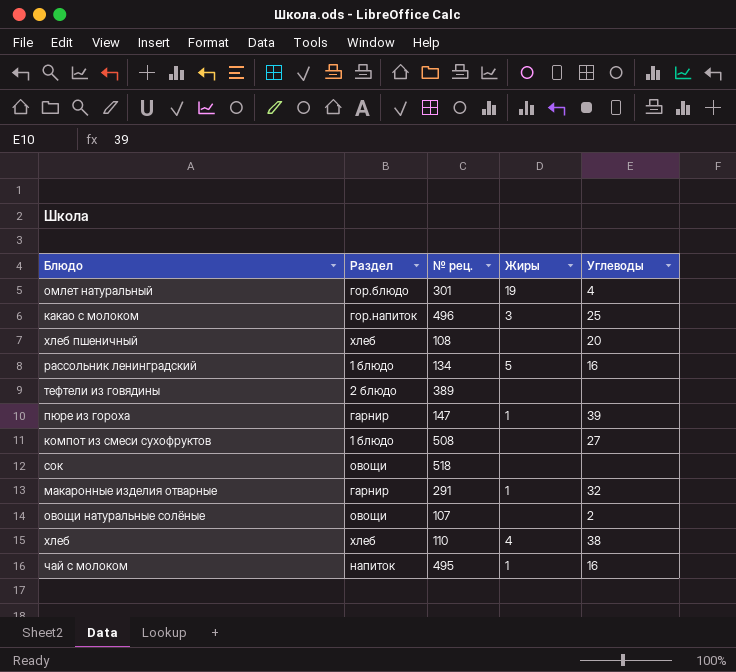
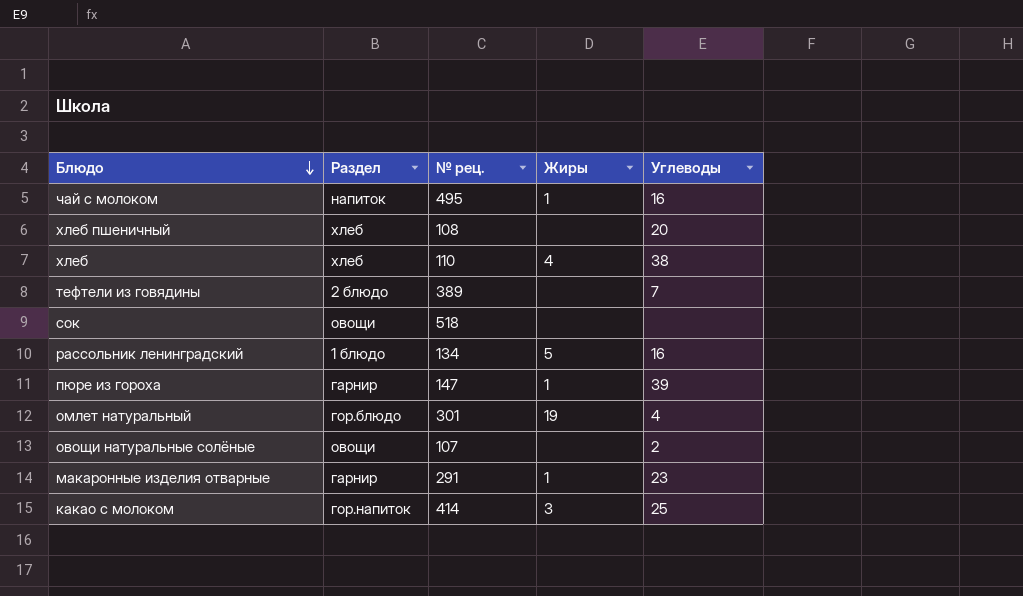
row order: none -> Блюдо descending
row компот из смеси сухофруктов: 1 блюдо | 508 | none | 27 -> none
тефтели из говядины | Углеводы: none -> 7
макаронные изделия отварные | Углеводы: 32 -> 23
какао с молоком | № рец.: 496 -> 414

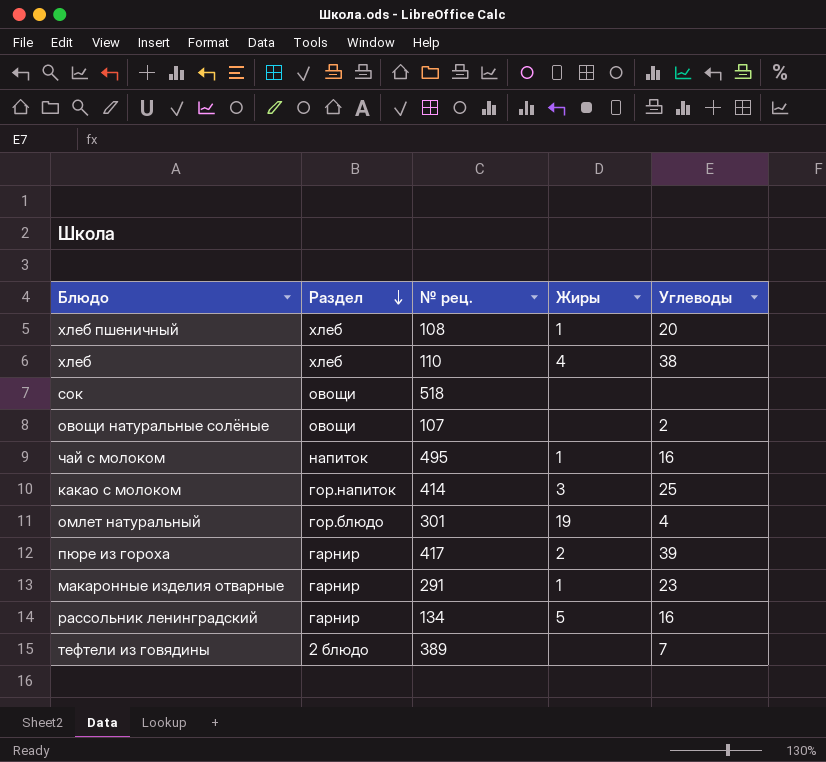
row order: Блюдо descending -> Раздел descending
хлеб пшеничный | Жиры: none -> 1
пюре из гороха | № рец.: 147 -> 417
пюре из гороха | Жиры: 1 -> 2
рассольник ленинградский | Раздел: 1 блюдо -> гарнир

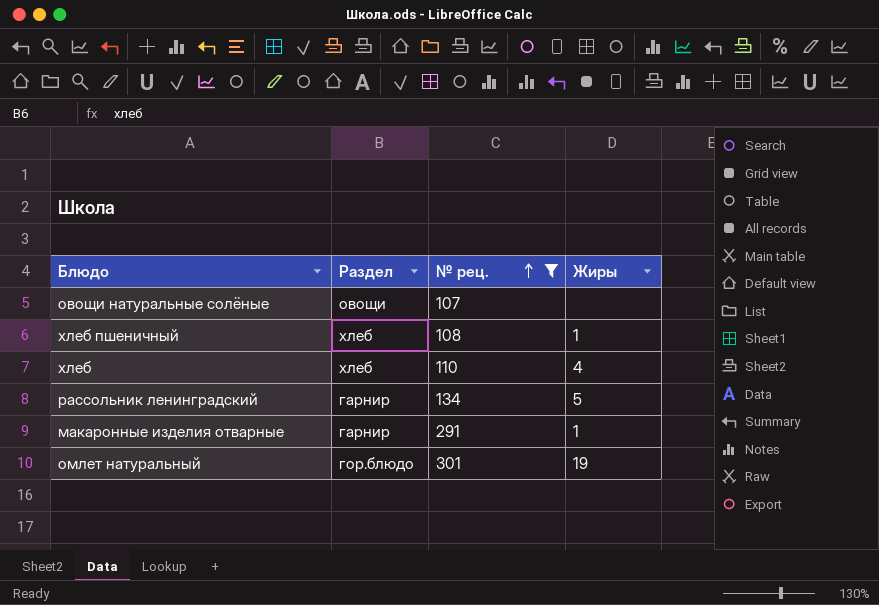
filter: none -> № рец. <= 301
row order: Раздел descending -> № рец. ascending
column Углеводы | position: 5 -> none

